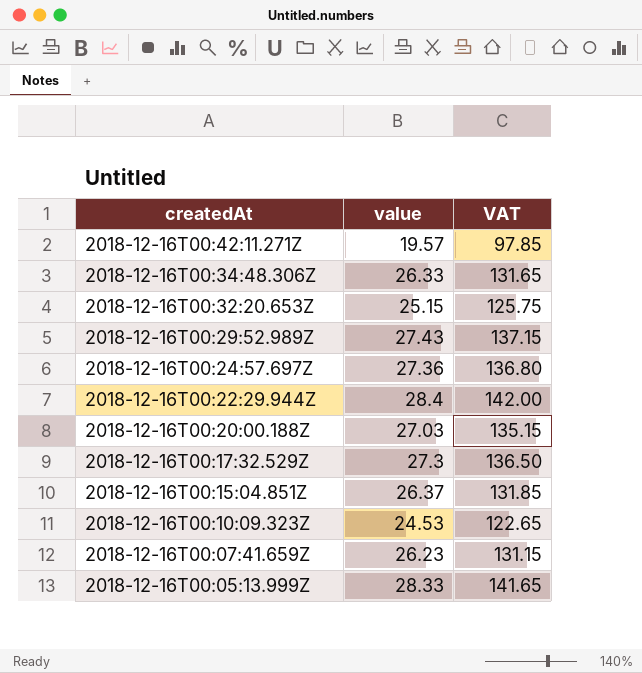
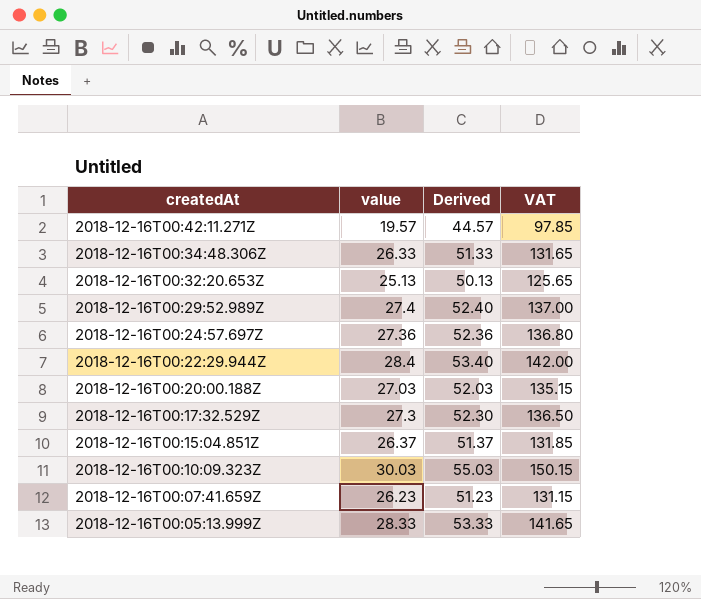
column Derived | formula: none -> [value] + 25
2018-12-16T00:32:20.653Z | value: 25.15 -> 25.13
2018-12-16T00:32:20.653Z | VAT: 125.75 -> 125.65
2018-12-16T00:29:52.989Z | value: 27.43 -> 27.4
2018-12-16T00:29:52.989Z | VAT: 137.15 -> 137.00
2018-12-16T00:10:09.323Z | value: 24.53 -> 30.03
2018-12-16T00:10:09.323Z | VAT: 122.65 -> 150.15

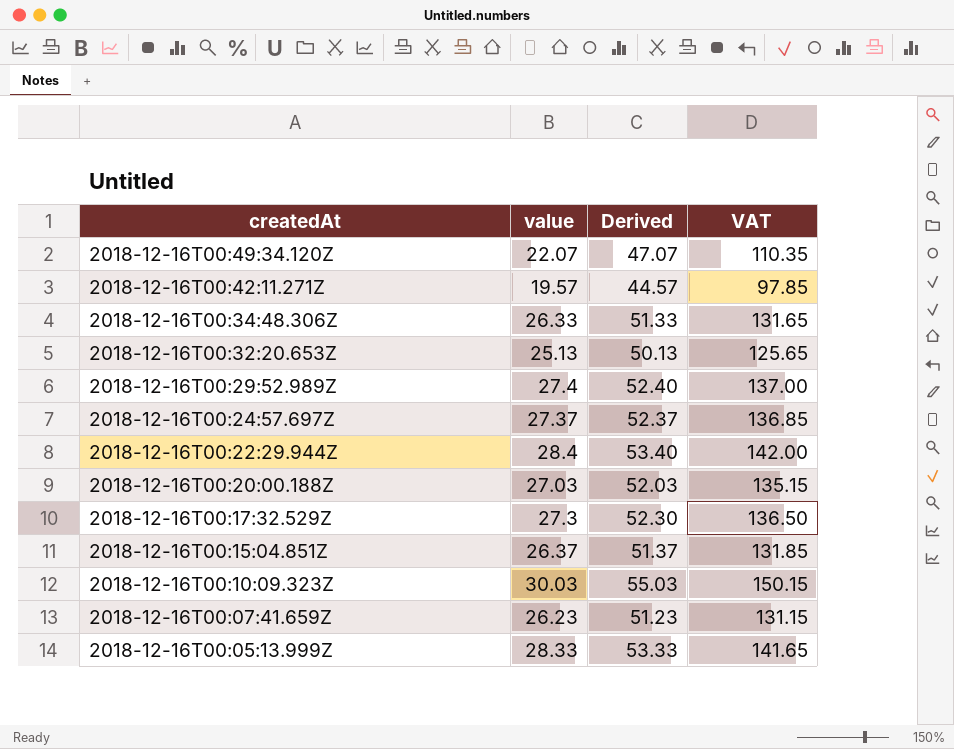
row 2018-12-16T00:49:34.120Z: none -> 22.07 | 47.07 | 110.35
2018-12-16T00:24:57.697Z | value: 27.36 -> 27.37
2018-12-16T00:24:57.697Z | Derived: 52.36 -> 52.37
2018-12-16T00:24:57.697Z | VAT: 136.80 -> 136.85

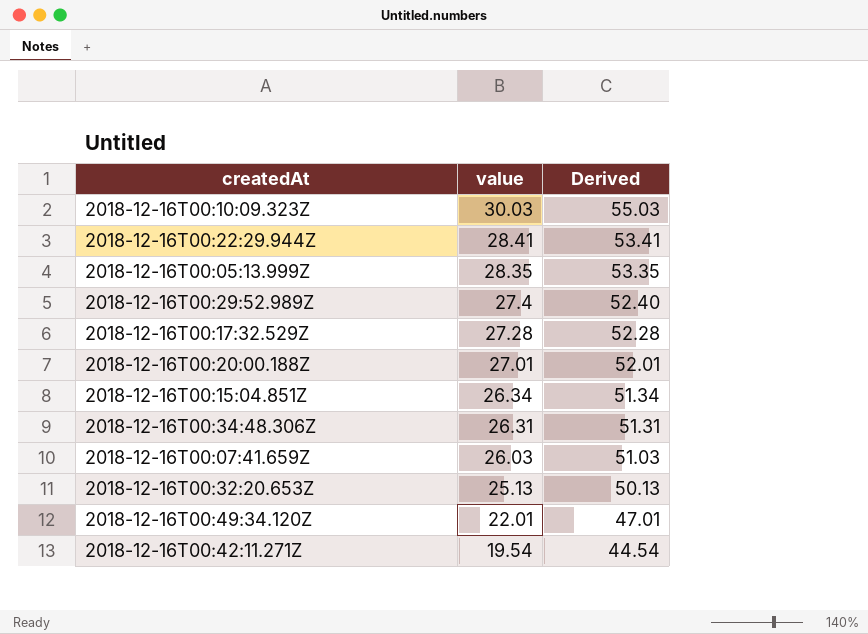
row order: createdAt descending -> value descending
column VAT | formula: [value] * 5 -> none
row 2018-12-16T00:24:57.697Z: 27.37 | 52.37 | 136.85 -> none
2018-12-16T00:22:29.944Z | value: 28.4 -> 28.41
2018-12-16T00:22:29.944Z | Derived: 53.40 -> 53.41
2018-12-16T00:05:13.999Z | value: 28.33 -> 28.35
2018-12-16T00:05:13.999Z | Derived: 53.33 -> 53.35
2018-12-16T00:17:32.529Z | value: 27.3 -> 27.28
2018-12-16T00:17:32.529Z | Derived: 52.30 -> 52.28
2018-12-16T00:20:00.188Z | value: 27.03 -> 27.01
2018-12-16T00:20:00.188Z | Derived: 52.03 -> 52.01
2018-12-16T00:15:04.851Z | value: 26.37 -> 26.34
2018-12-16T00:15:04.851Z | Derived: 51.37 -> 51.34
2018-12-16T00:34:48.306Z | value: 26.33 -> 26.31
2018-12-16T00:34:48.306Z | Derived: 51.33 -> 51.31
2018-12-16T00:07:41.659Z | value: 26.23 -> 26.03
2018-12-16T00:07:41.659Z | Derived: 51.23 -> 51.03
2018-12-16T00:49:34.120Z | value: 22.07 -> 22.01
2018-12-16T00:49:34.120Z | Derived: 47.07 -> 47.01
2018-12-16T00:42:11.271Z | value: 19.57 -> 19.54
2018-12-16T00:42:11.271Z | Derived: 44.57 -> 44.54

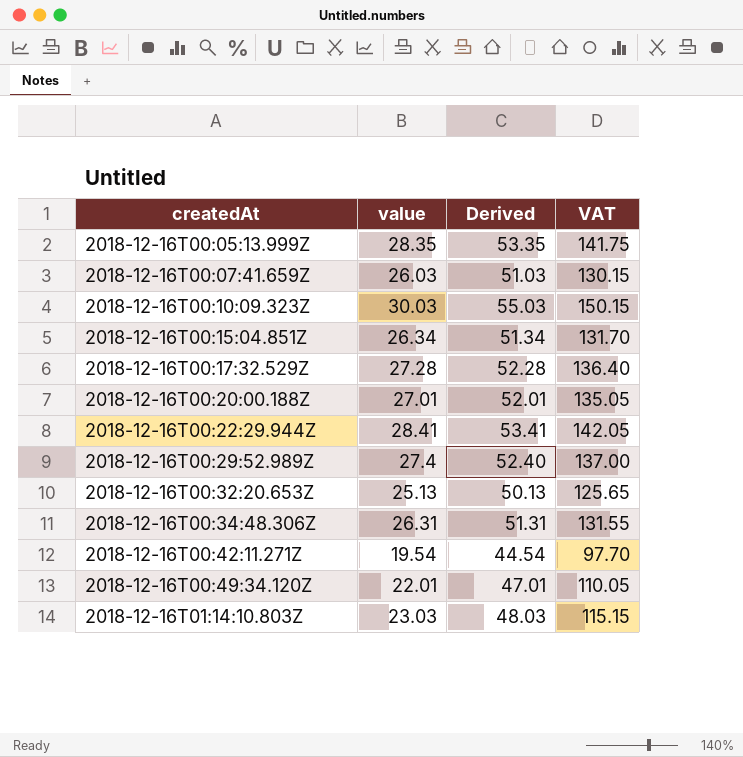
row order: value descending -> createdAt ascending
column VAT | formula: none -> [value] * 5
row 2018-12-16T01:14:10.803Z: none -> 23.03 | 48.03 | 115.15

